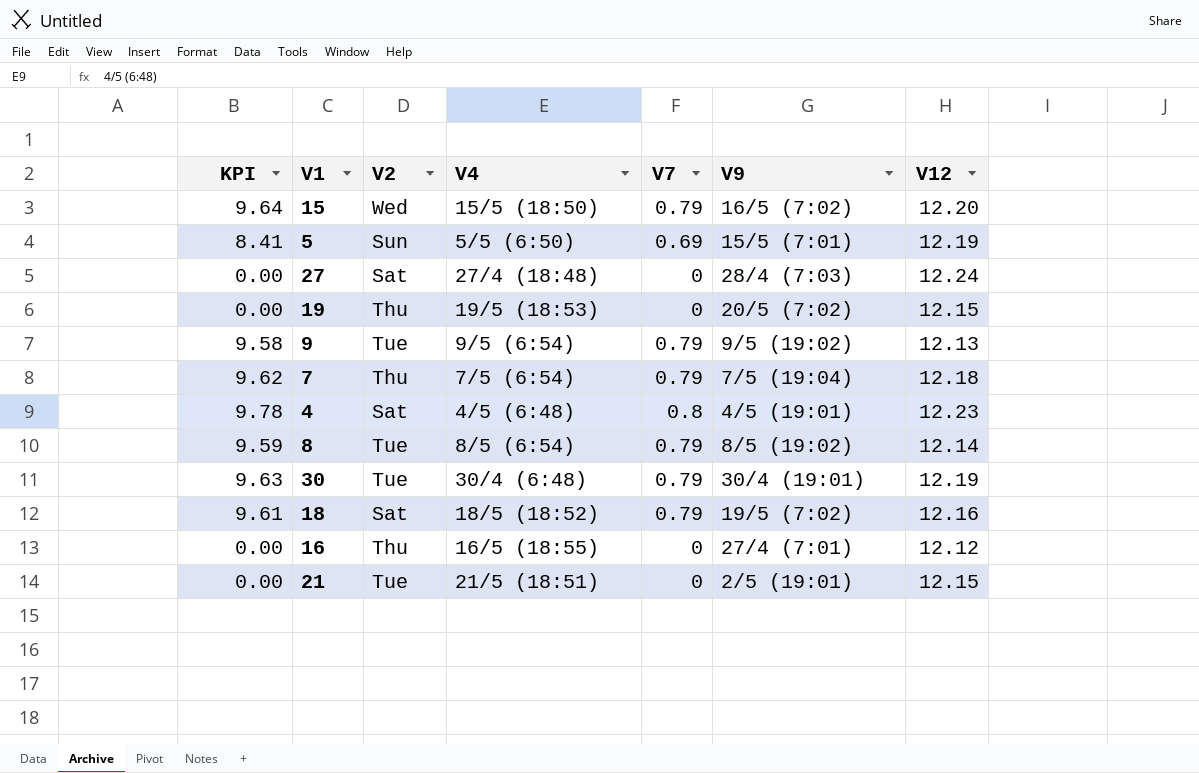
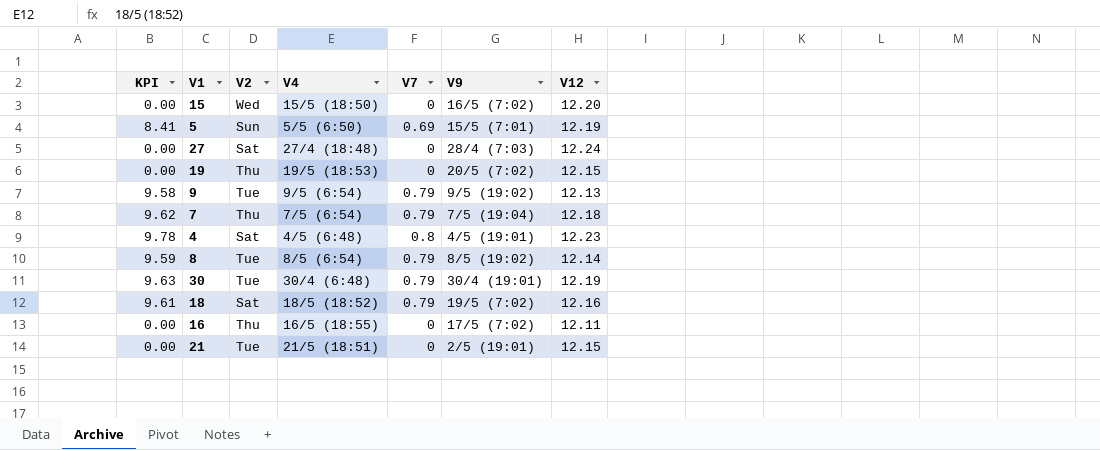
15 | KPI: 9.64 -> 0.00
15 | V7: 0.79 -> 0
16 | V9: 27/4 (7:01) -> 17/5 (7:02)
16 | V12: 12.12 -> 12.11

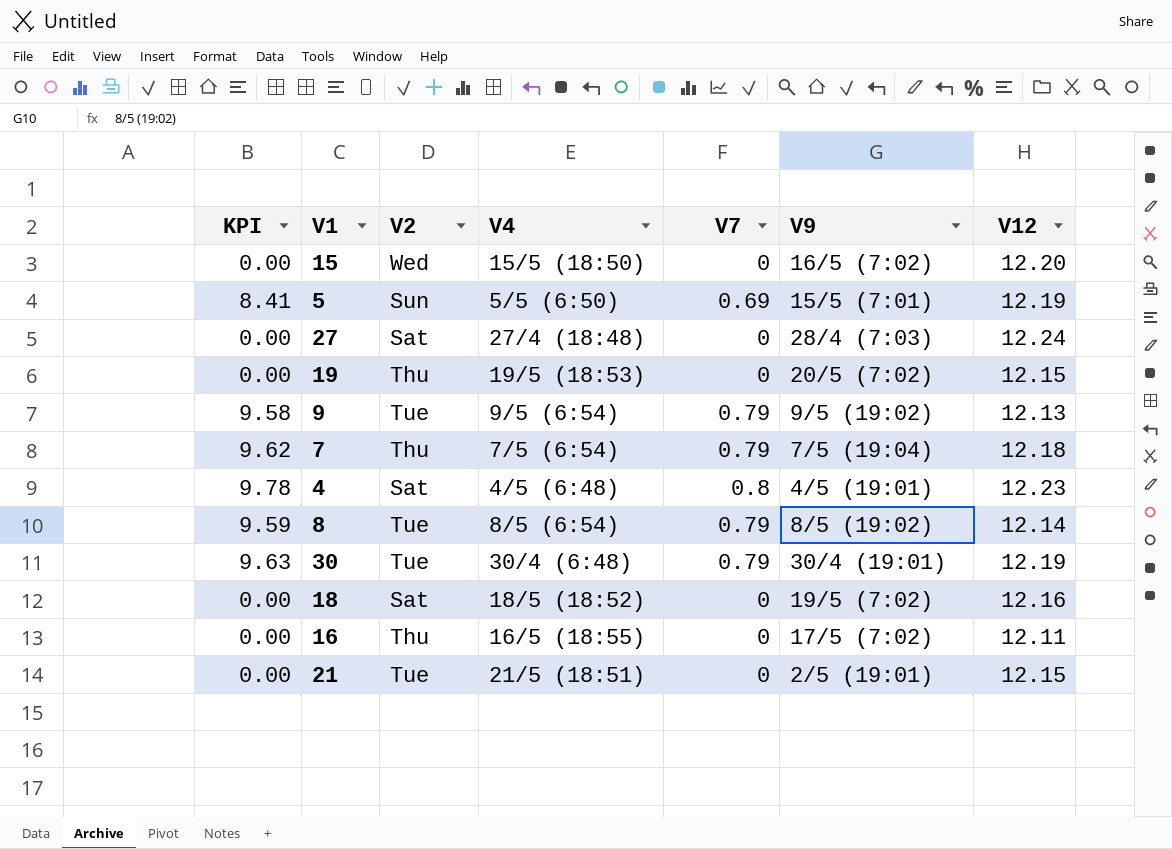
18 | KPI: 9.61 -> 0.00
18 | V7: 0.79 -> 0

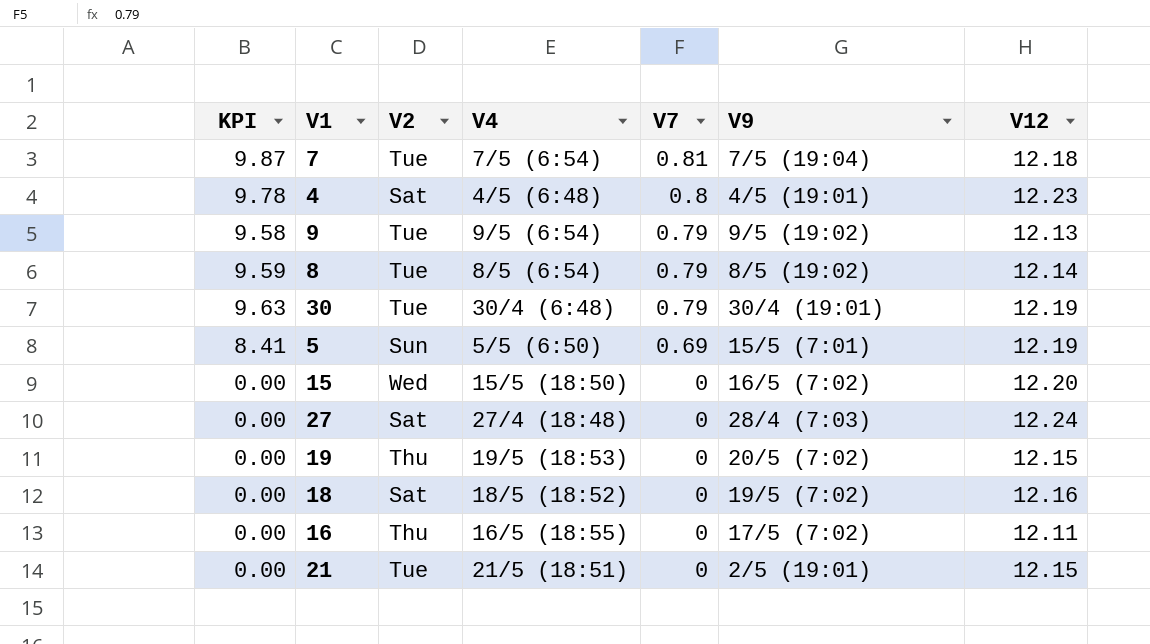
row order: none -> V7 descending
7 | KPI: 9.62 -> 9.87
7 | V2: Thu -> Tue
7 | V7: 0.79 -> 0.81

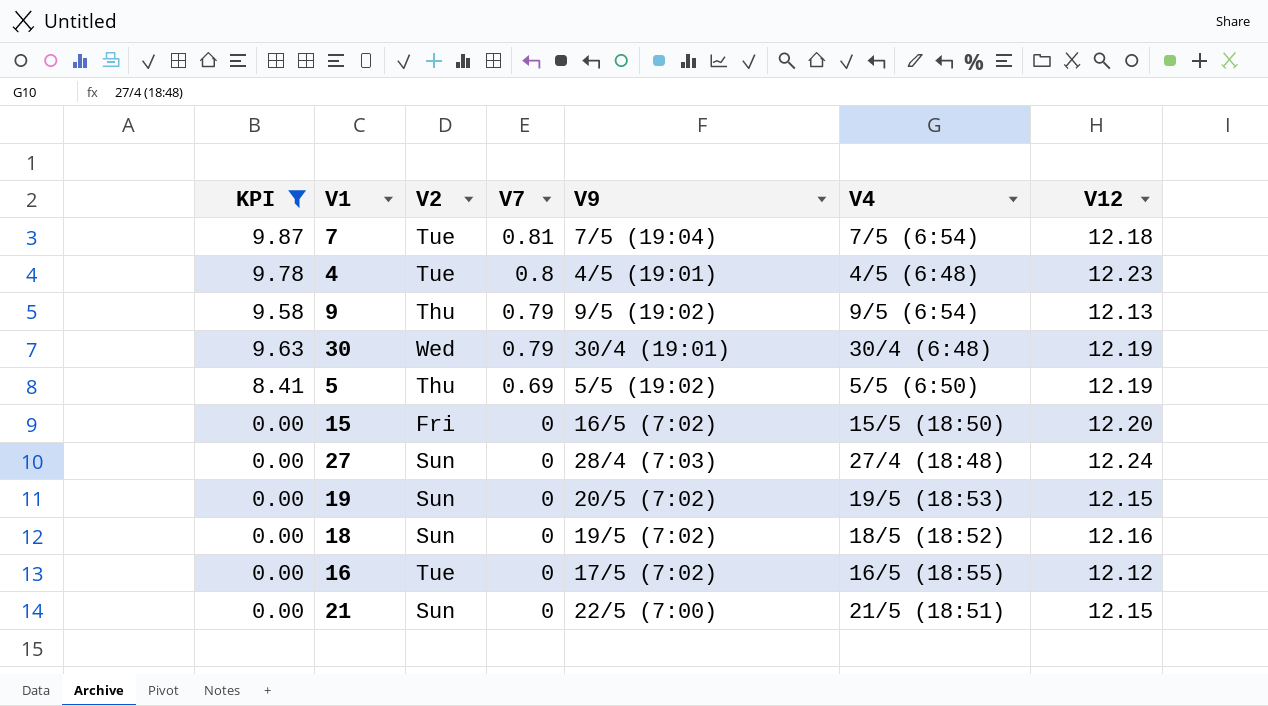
filter: none -> KPI != 9.59
column V4 | position: 4 -> 6
4 | V2: Sat -> Tue
9 | V2: Tue -> Thu
30 | V2: Tue -> Wed
5 | V2: Sun -> Thu
5 | V9: 15/5 (7:01) -> 5/5 (19:02)
15 | V2: Wed -> Fri
27 | V2: Sat -> Sun
19 | V2: Thu -> Sun
18 | V2: Sat -> Sun
16 | V2: Thu -> Tue
16 | V12: 12.11 -> 12.12
21 | V2: Tue -> Sun
21 | V9: 2/5 (19:01) -> 22/5 (7:00)

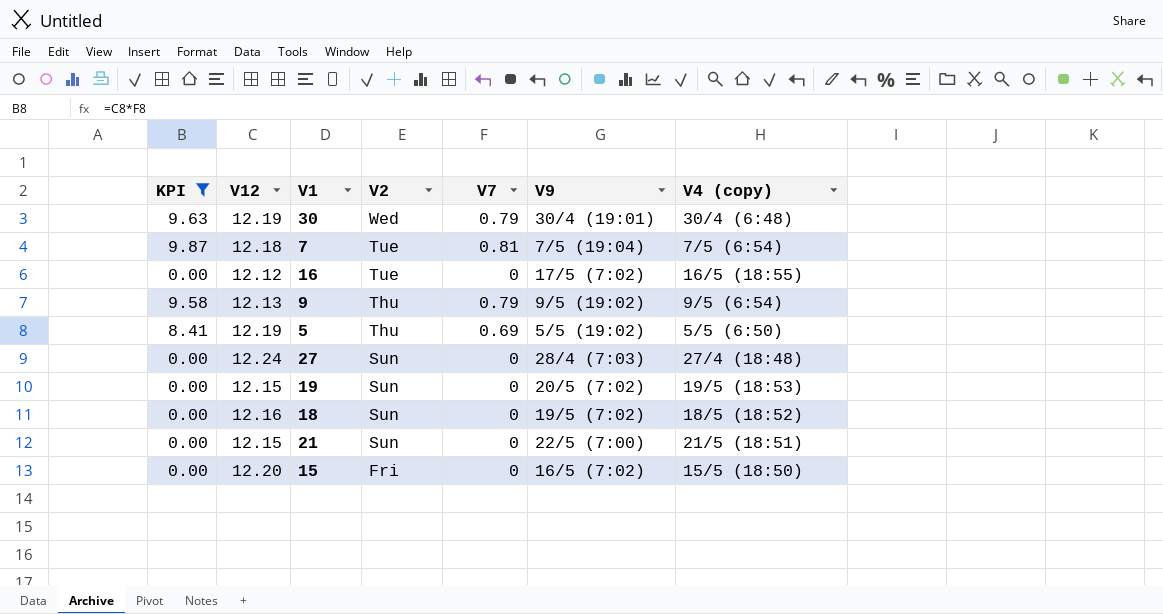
row order: V7 descending -> V2 descending
column V12 | position: 7 -> 2
column name: V4 -> V4 (copy)
row 4: 9.78 | Tue | 0.8 | 4/5 (19:01) | 4/5 (6:48) | 12.23 -> none

